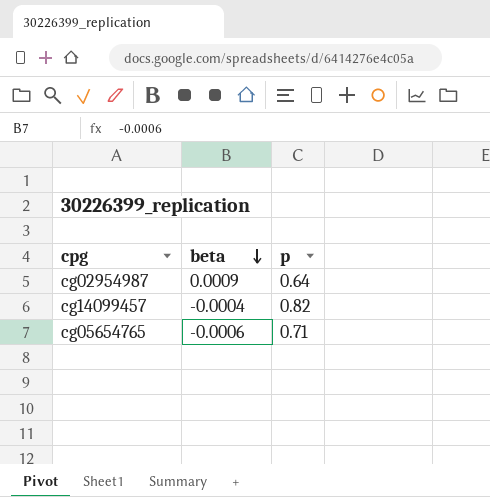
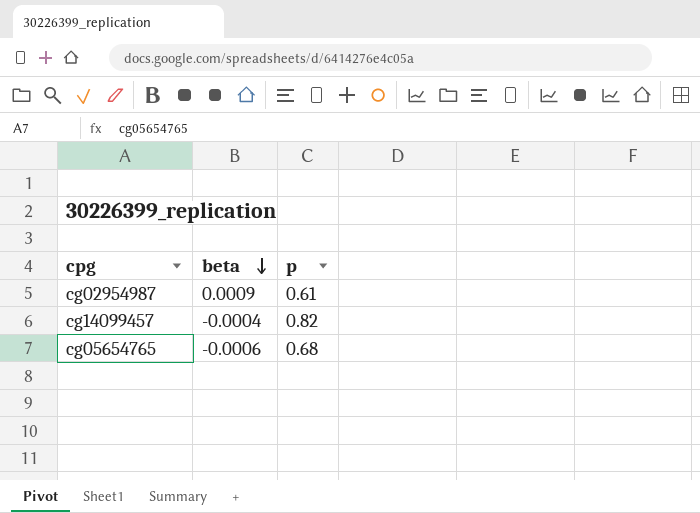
cg02954987 | p: 0.64 -> 0.61
cg05654765 | p: 0.71 -> 0.68

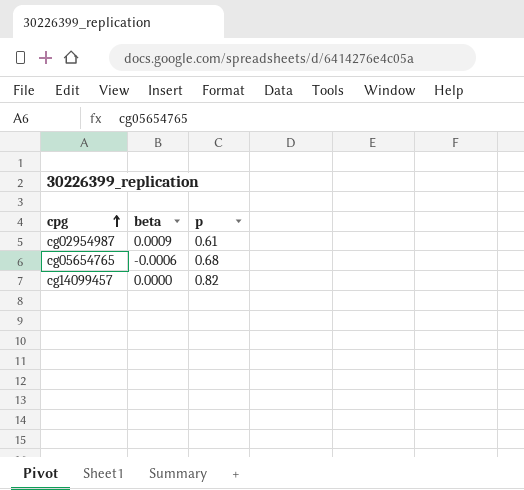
row order: beta descending -> cpg ascending
cg14099457 | beta: -0.0004 -> 0.0000

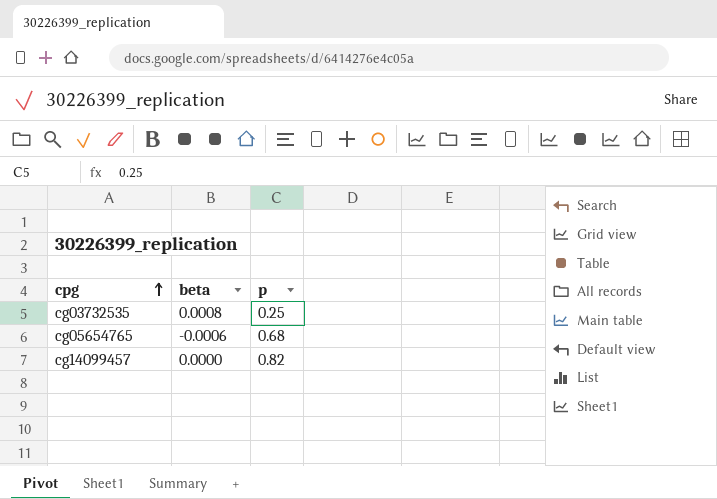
row cg02954987: 0.0009 | 0.61 -> none
row cg03732535: none -> 0.0008 | 0.25

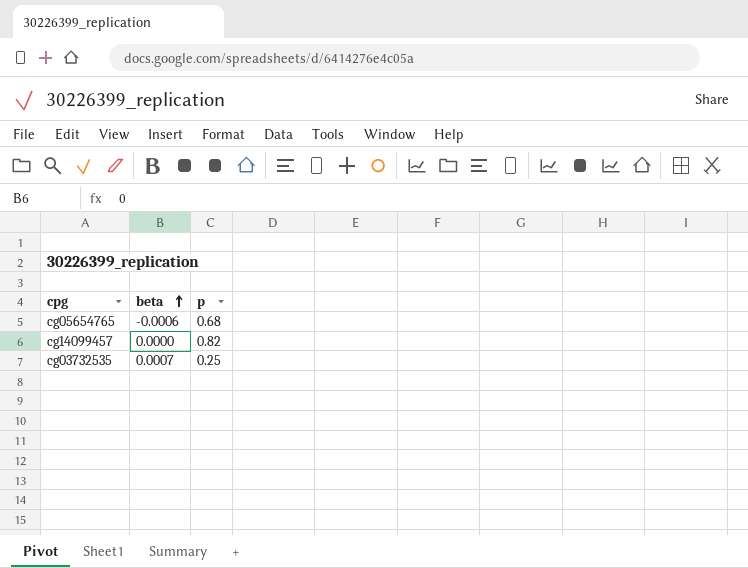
row order: cpg ascending -> beta ascending
cg03732535 | beta: 0.0008 -> 0.0007

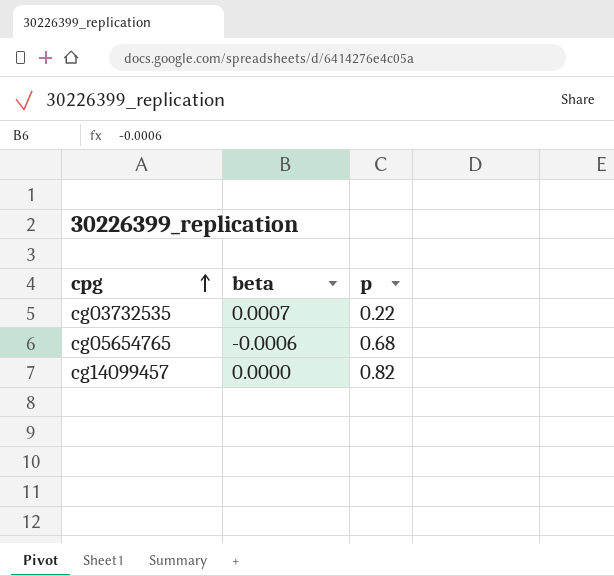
row order: beta ascending -> cpg ascending
cg03732535 | p: 0.25 -> 0.22

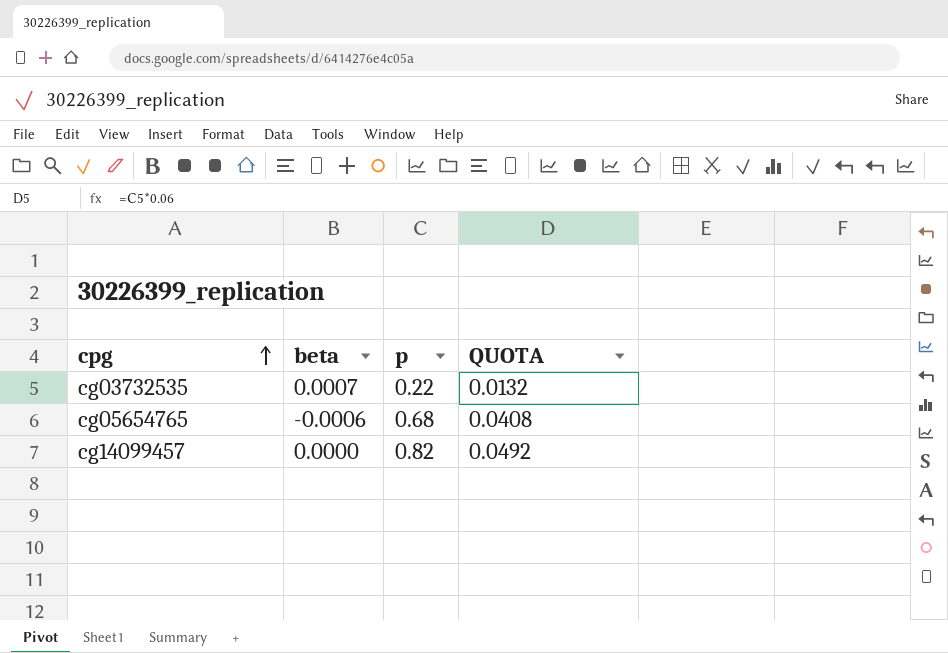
column QUOTA | formula: none -> [p] * 0.06

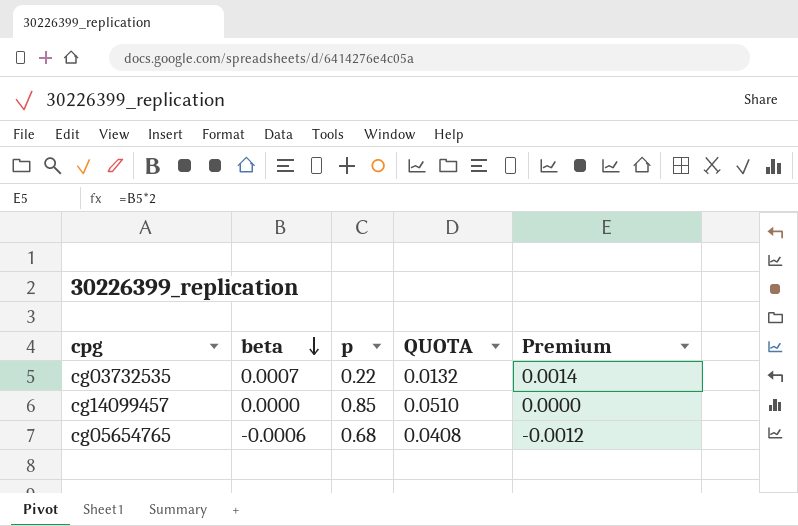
row order: cpg ascending -> beta descending
column Premium | formula: none -> [beta] * 2
cg14099457 | p: 0.82 -> 0.85
cg14099457 | QUOTA: 0.0492 -> 0.0510

